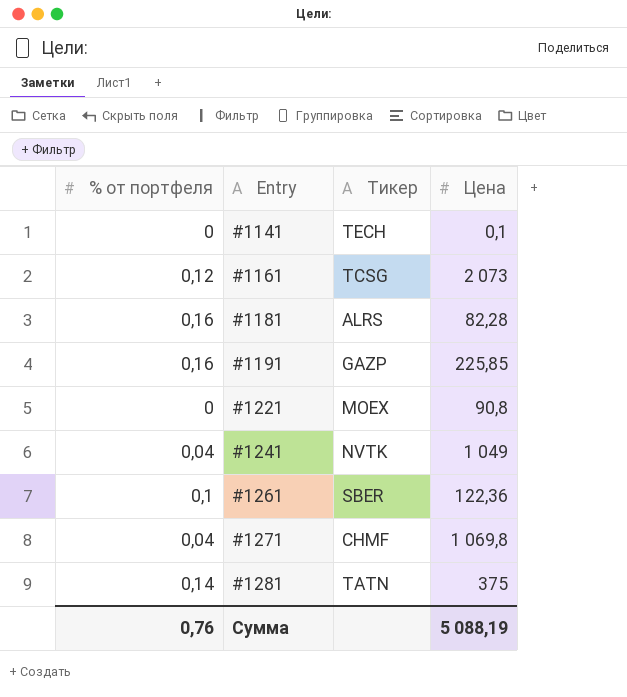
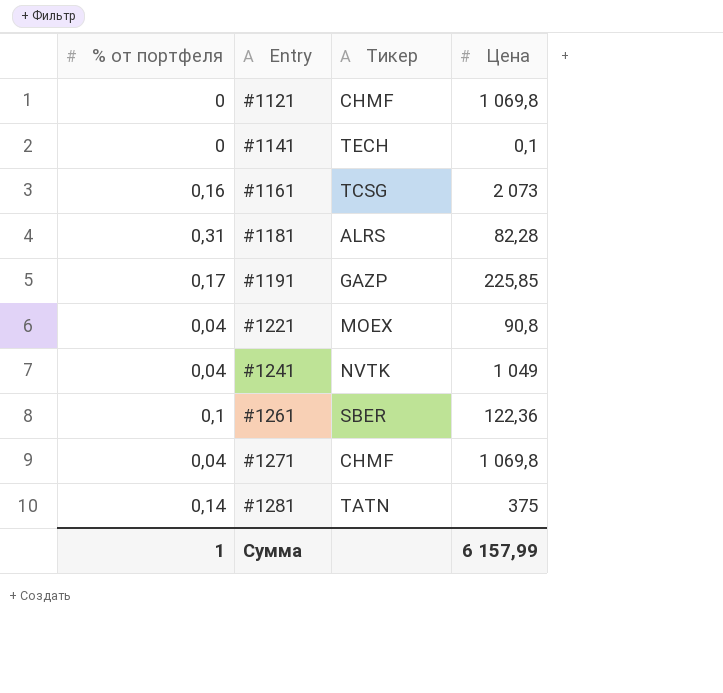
row #1121: none -> 0 | CHMF | 1 069,8
#1161 | % от портфеля: 0,12 -> 0,16
#1181 | % от портфеля: 0,16 -> 0,31
#1191 | % от портфеля: 0,16 -> 0,17
#1221 | % от портфеля: 0 -> 0,04
Сумма | % от портфеля: 0,76 -> 1
Сумма | Цена: 5 088,19 -> 6 157,99

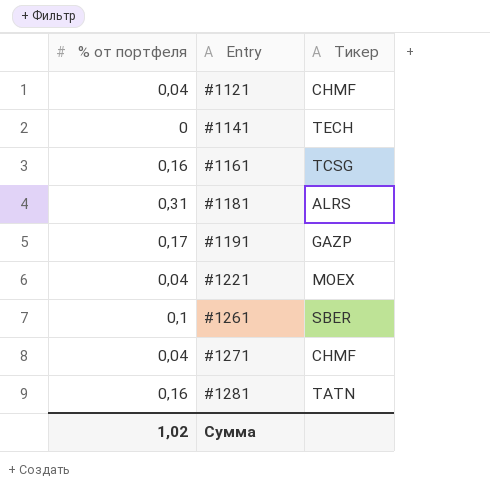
column Цена | position: 4 -> none
row #1241: 0,04 | NVTK | 1 049 -> none
#1121 | % от портфеля: 0 -> 0,04
#1281 | % от портфеля: 0,14 -> 0,16
Сумма | % от портфеля: 1 -> 1,02

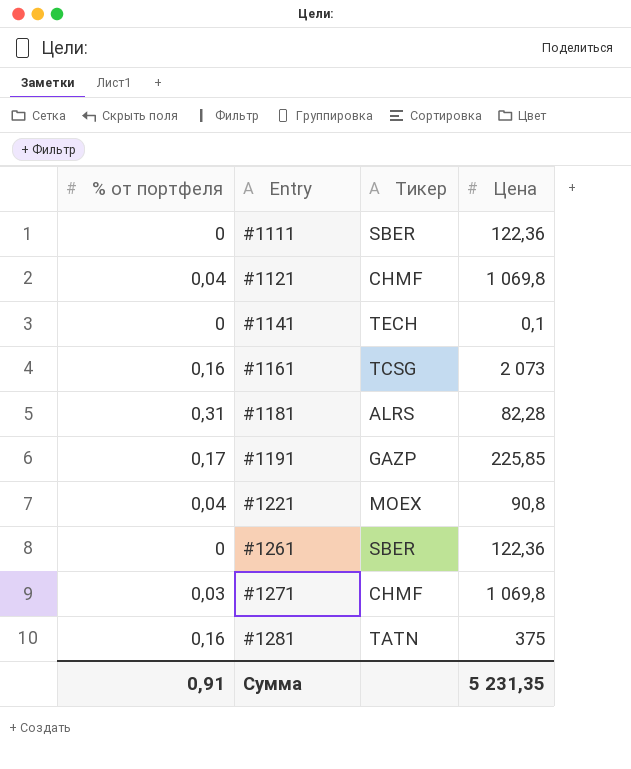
column Цена | position: none -> 4
row #1111: none -> 0 | SBER | 122,36
#1261 | % от портфеля: 0,1 -> 0
#1271 | % от портфеля: 0,04 -> 0,03
Сумма | % от портфеля: 1,02 -> 0,91

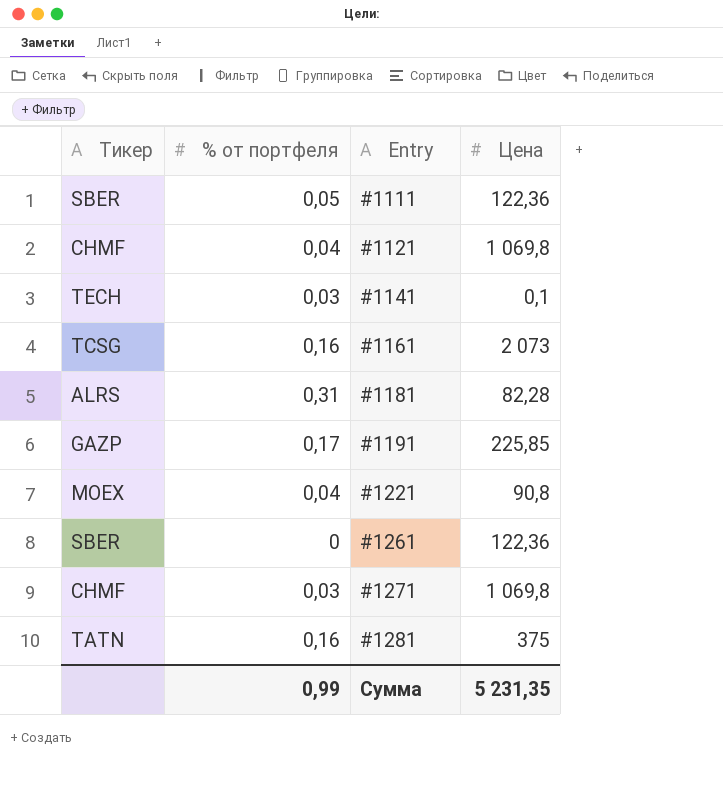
column Тикер | position: 3 -> 1
#1111 | % от портфеля: 0 -> 0,05
#1141 | % от портфеля: 0 -> 0,03
Сумма | % от портфеля: 0,91 -> 0,99

